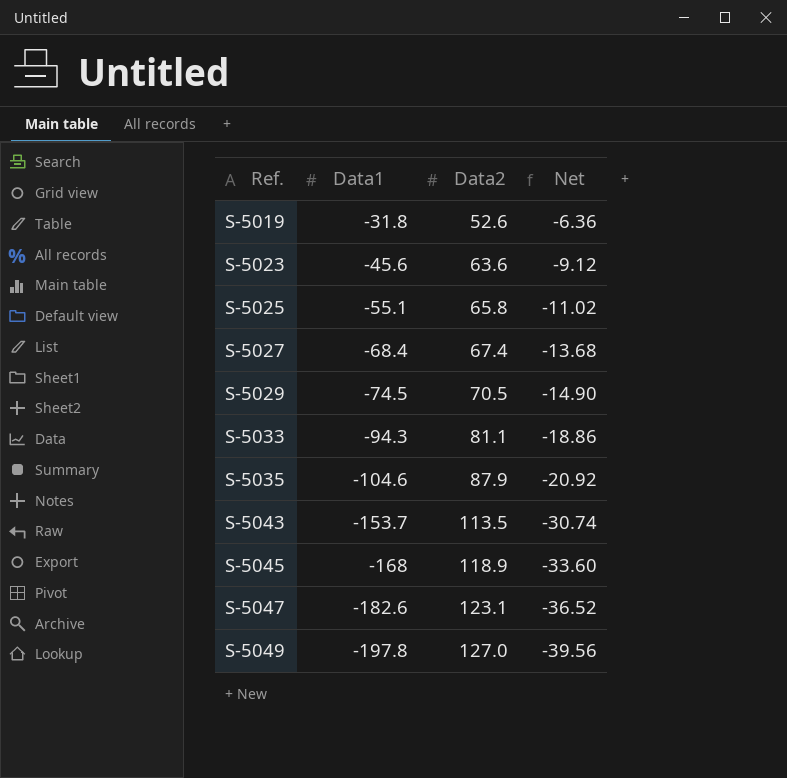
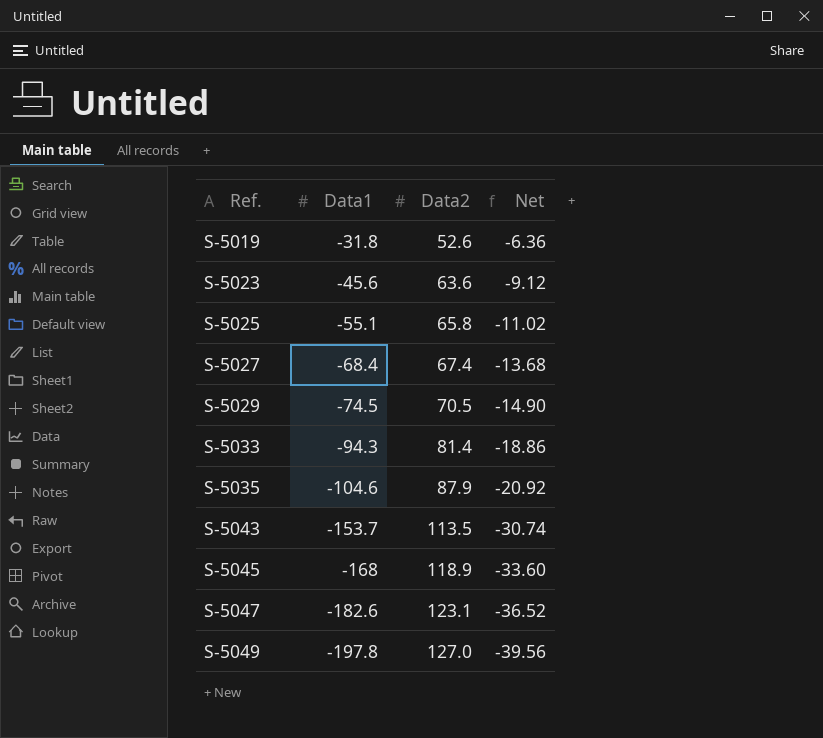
S-5033 | Data2: 81.1 -> 81.4

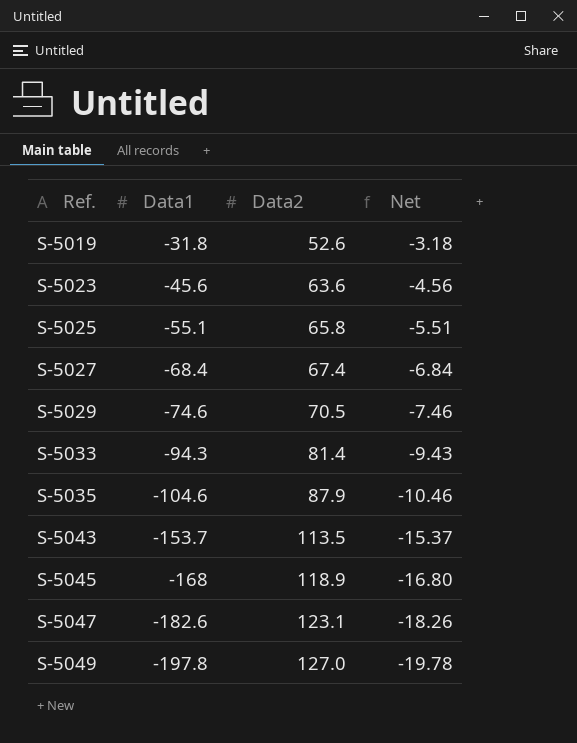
column Net | formula: [Data1] * 0.2 -> [Data1] * 0.1
S-5029 | Data1: -74.5 -> -74.6

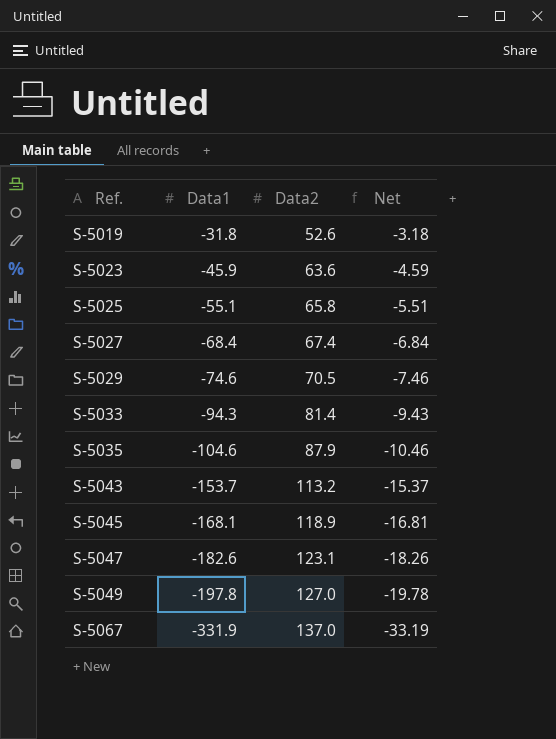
S-5023 | Data1: -45.6 -> -45.9
S-5023 | Net: -4.56 -> -4.59
S-5043 | Data2: 113.5 -> 113.2
S-5045 | Data1: -168 -> -168.1
S-5045 | Net: -16.80 -> -16.81
row S-5067: none -> -331.9 | 137.0 | -33.19

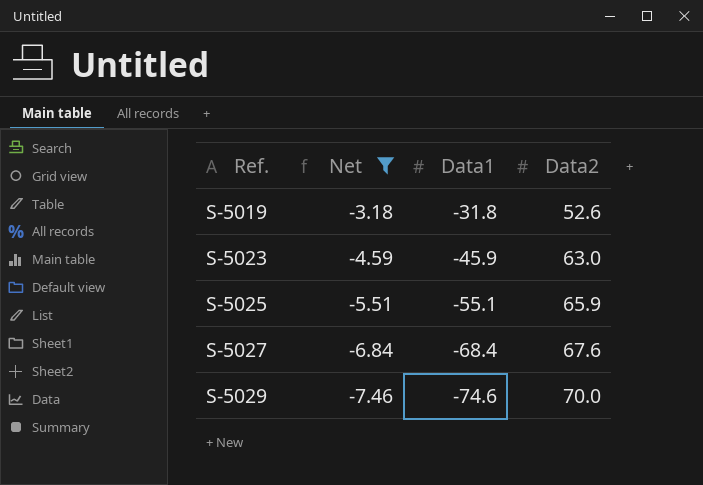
filter: none -> Net >= -7.46
column Net | position: 4 -> 2
S-5023 | Data2: 63.6 -> 63.0
S-5025 | Data2: 65.8 -> 65.9
S-5027 | Data2: 67.4 -> 67.6
S-5029 | Data2: 70.5 -> 70.0

